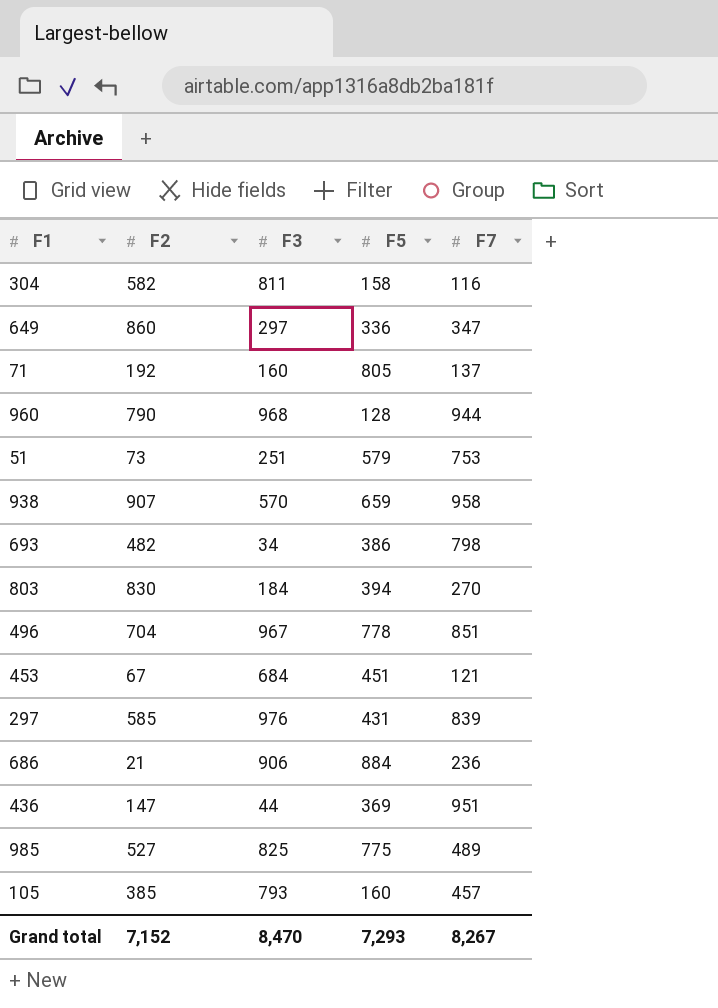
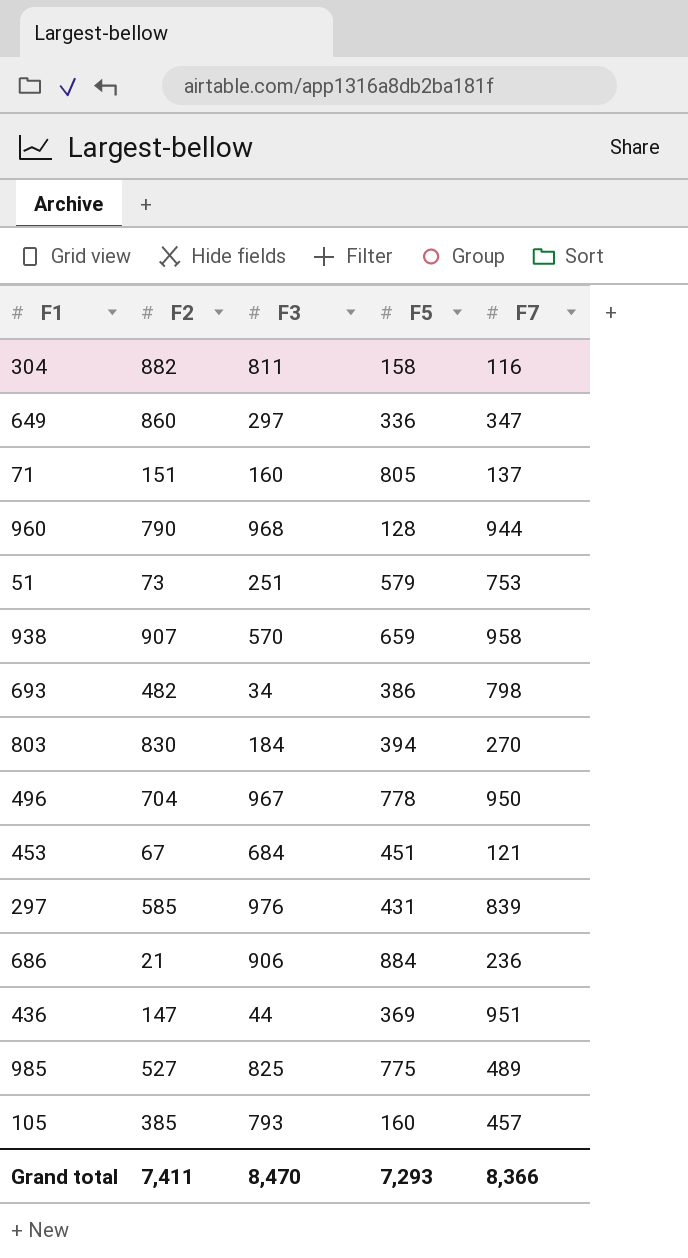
304 | F2: 582 -> 882
71 | F2: 192 -> 151
496 | F7: 851 -> 950
Grand total | F2: 7,152 -> 7,411
Grand total | F7: 8,267 -> 8,366

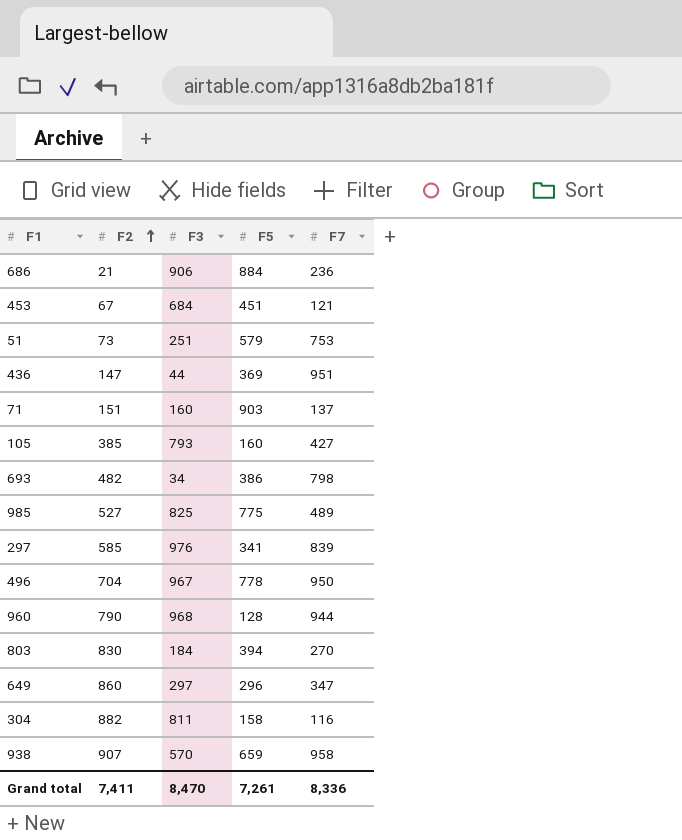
row order: none -> F2 ascending
71 | F5: 805 -> 903
105 | F7: 457 -> 427
297 | F5: 431 -> 341
649 | F5: 336 -> 296
Grand total | F5: 7,293 -> 7,261
Grand total | F7: 8,366 -> 8,336

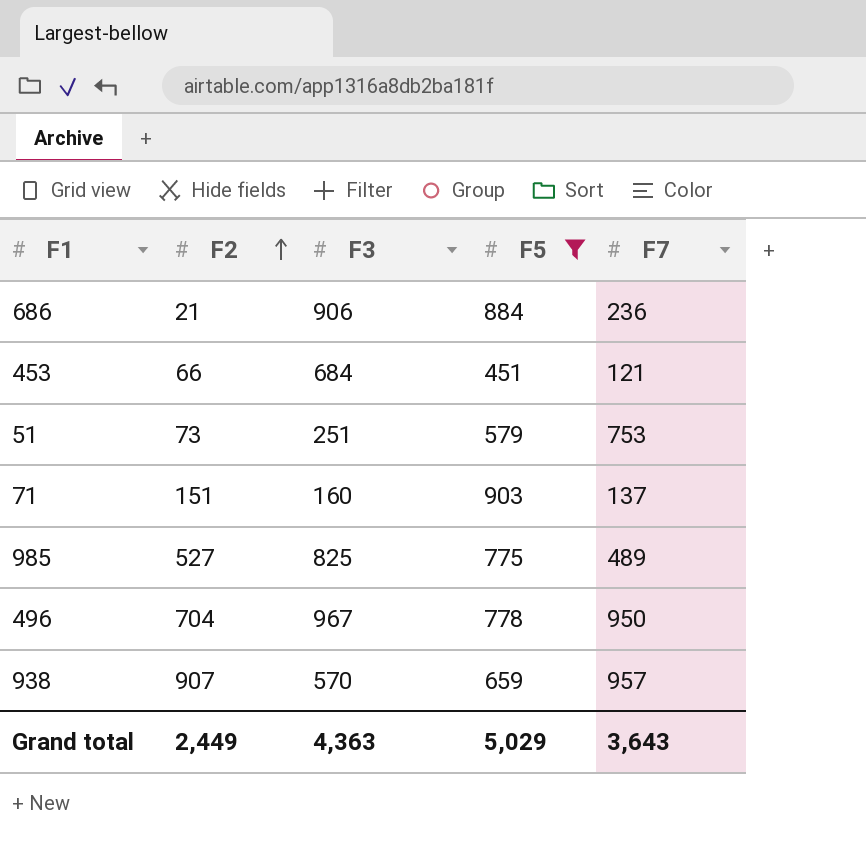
filter: none -> F5 >= 451
453 | F2: 67 -> 66
938 | F7: 958 -> 957
Grand total | F2: 7,411 -> 2,449
Grand total | F3: 8,470 -> 4,363
Grand total | F5: 7,261 -> 5,029
Grand total | F7: 8,336 -> 3,643

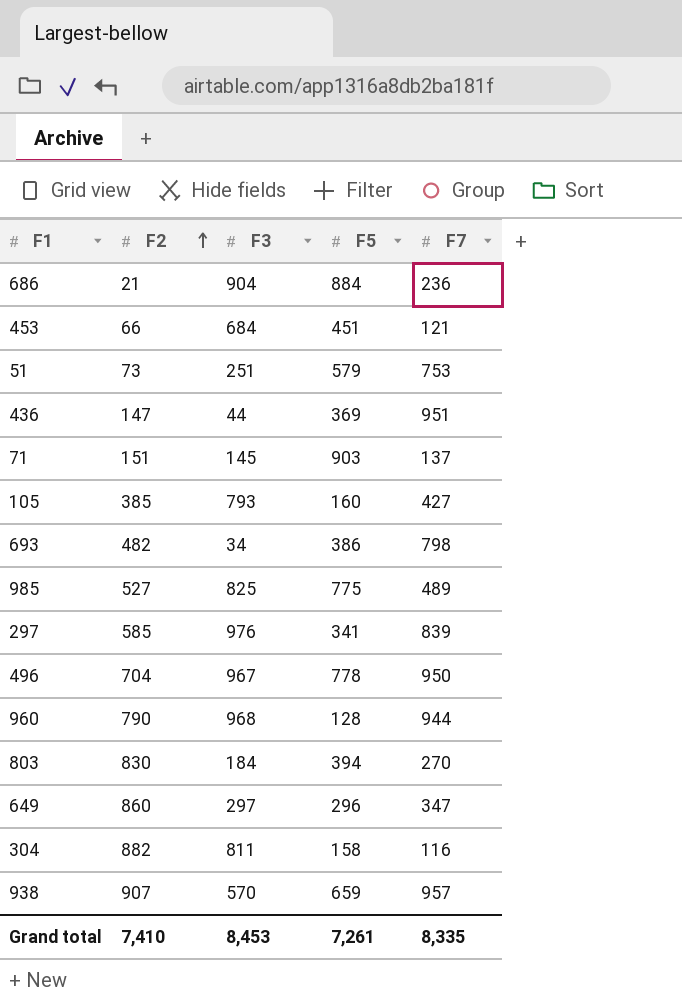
filter: F5 >= 451 -> none
686 | F3: 906 -> 904
71 | F3: 160 -> 145
Grand total | F2: 2,449 -> 7,410
Grand total | F3: 4,363 -> 8,453
Grand total | F5: 5,029 -> 7,261
Grand total | F7: 3,643 -> 8,335

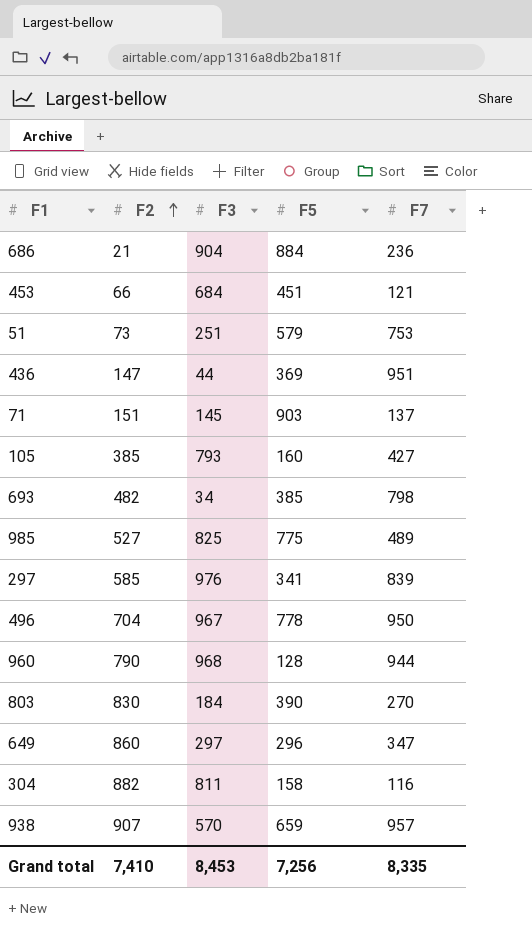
693 | F5: 386 -> 385
803 | F5: 394 -> 390
Grand total | F5: 7,261 -> 7,256

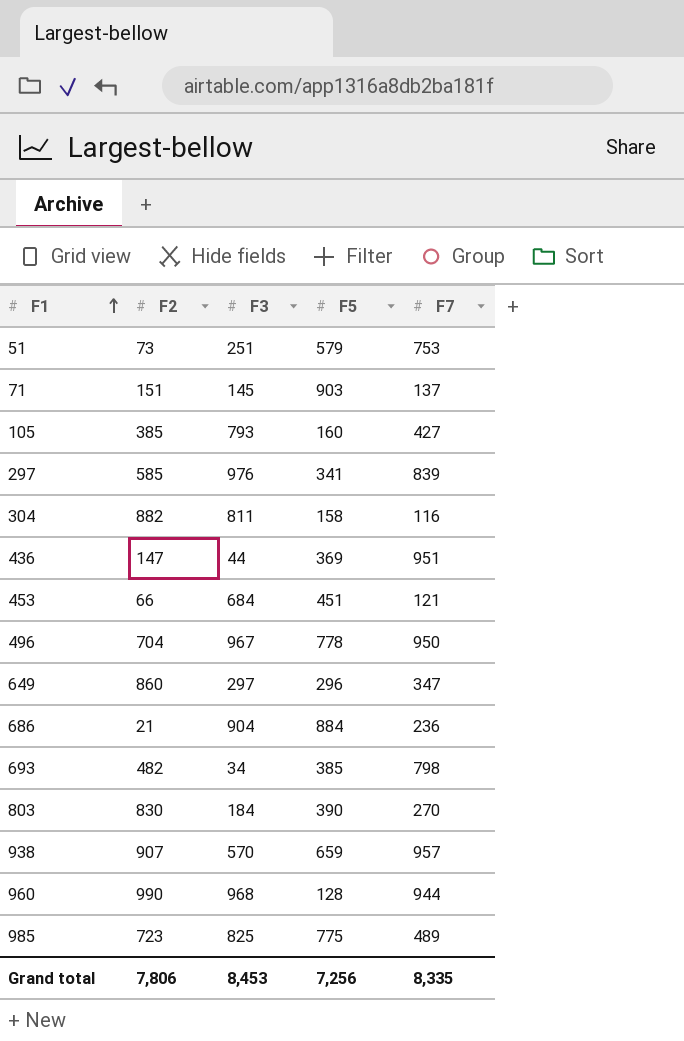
row order: F2 ascending -> F1 ascending
960 | F2: 790 -> 990
985 | F2: 527 -> 723
Grand total | F2: 7,410 -> 7,806

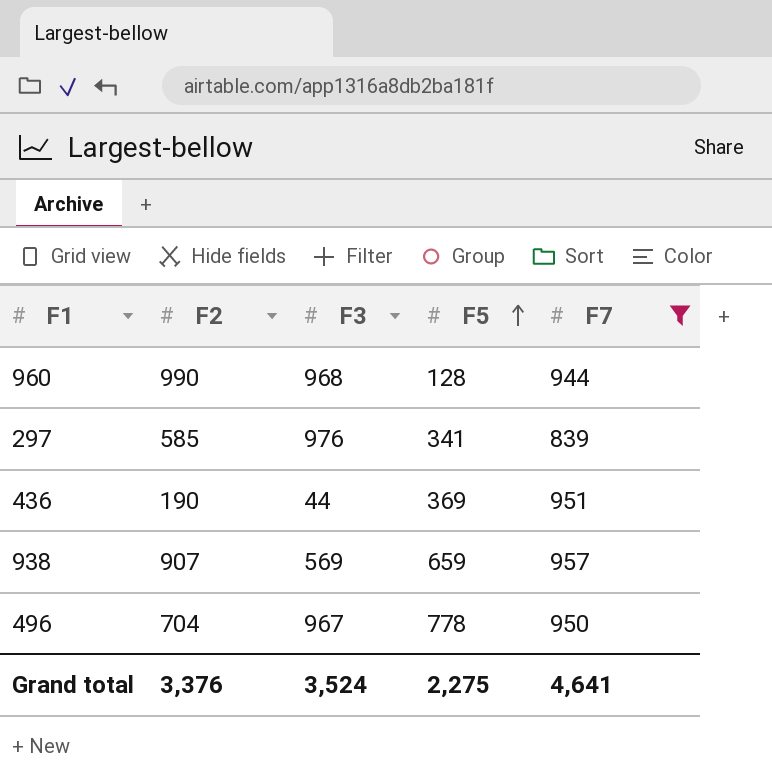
filter: none -> F7 >= 839
row order: F1 ascending -> F5 ascending
436 | F2: 147 -> 190
938 | F3: 570 -> 569
Grand total | F2: 7,806 -> 3,376
Grand total | F3: 8,453 -> 3,524
Grand total | F5: 7,256 -> 2,275
Grand total | F7: 8,335 -> 4,641

